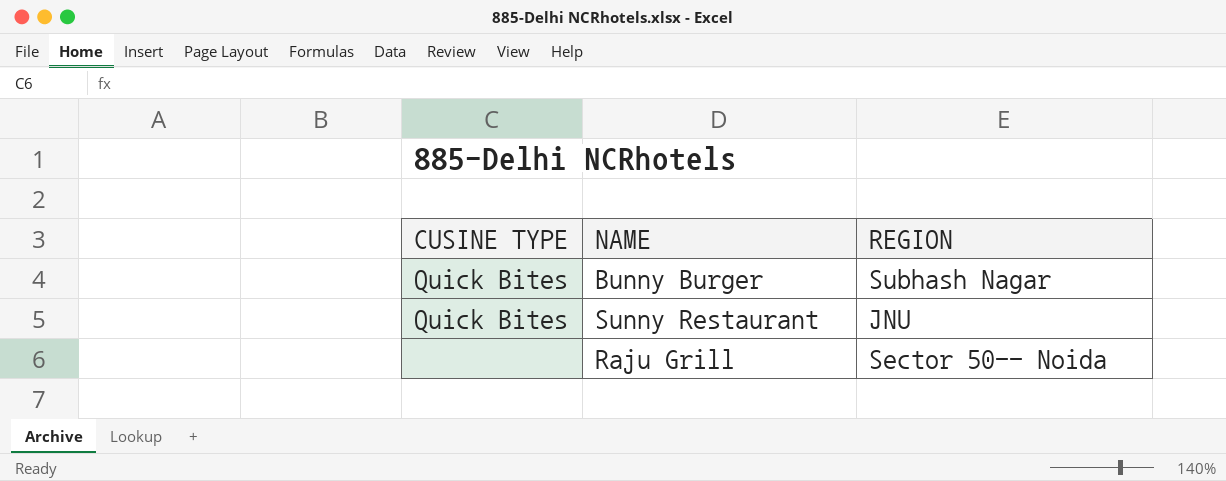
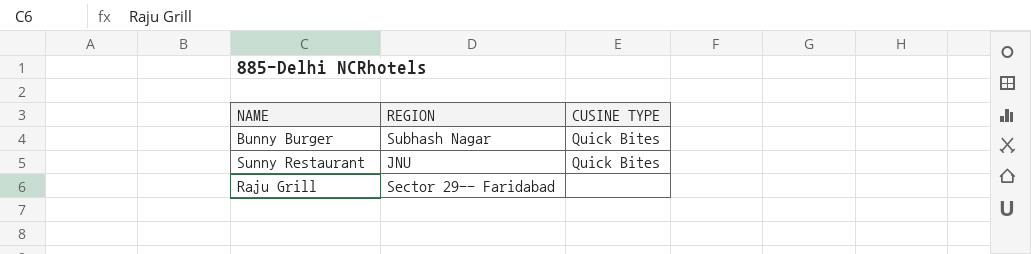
column CUSINE TYPE | position: 1 -> 3
Raju Grill | REGION: Sector 50-- Noida -> Sector 29-- Faridabad

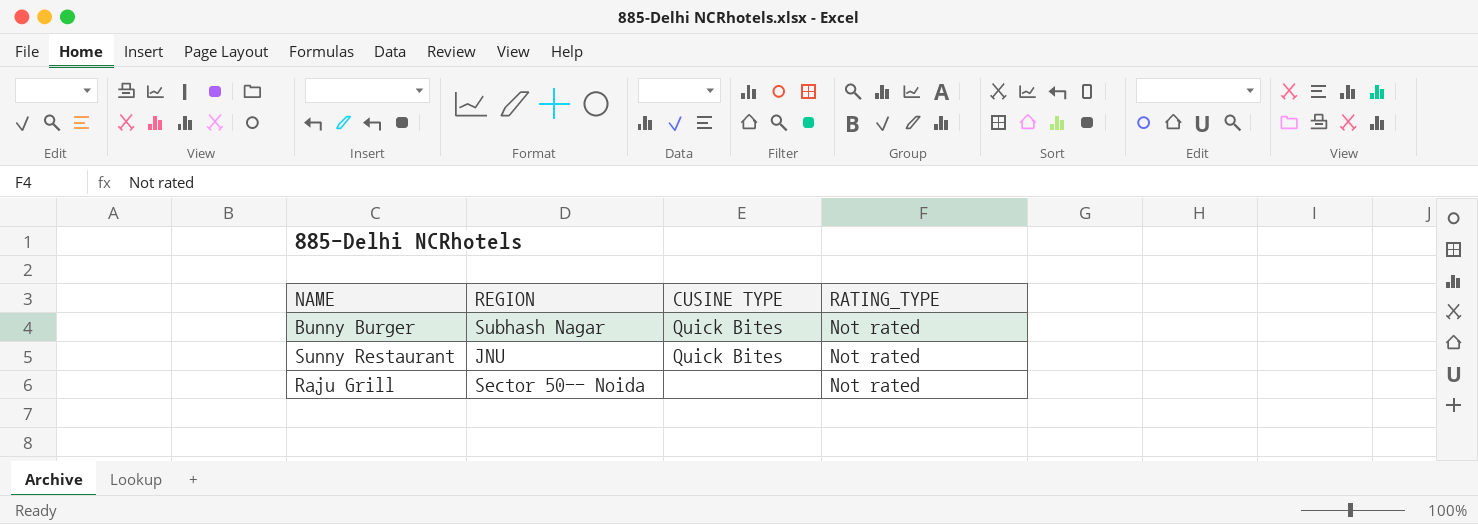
column RATING_TYPE | position: none -> 4
Raju Grill | REGION: Sector 29-- Faridabad -> Sector 50-- Noida

